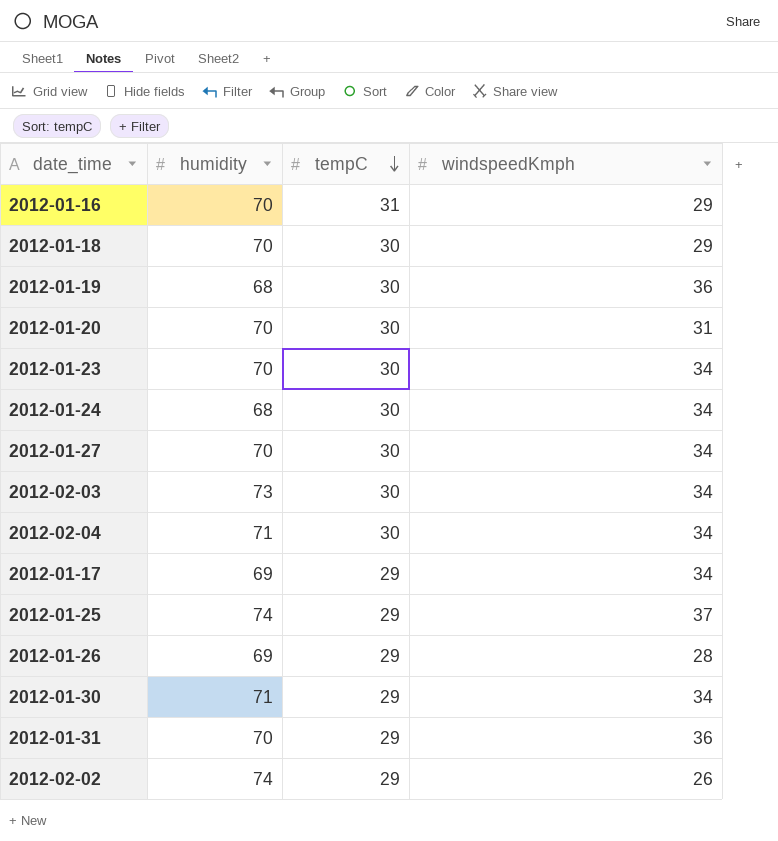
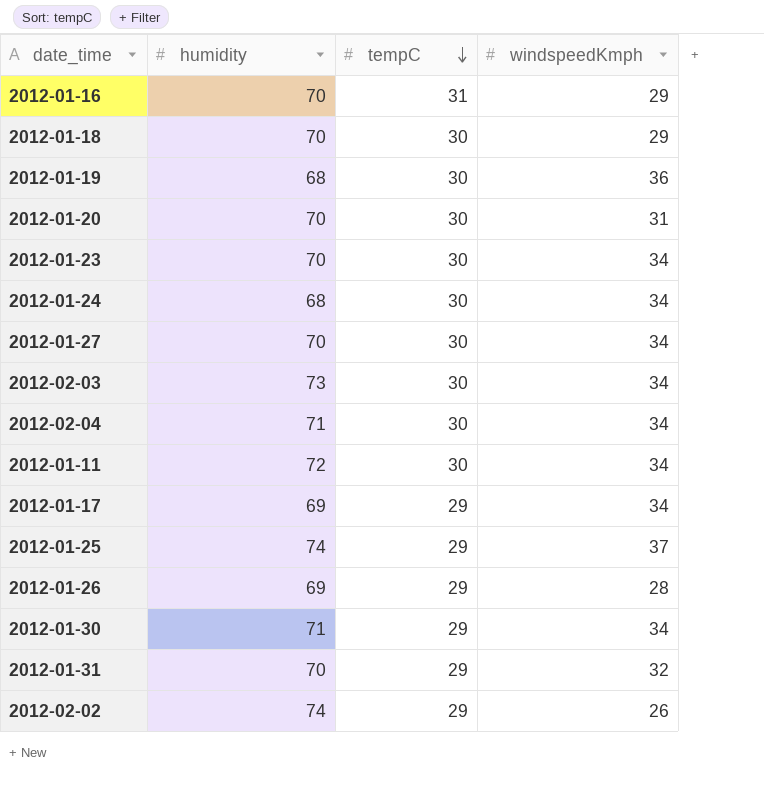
row 2012-01-11: none -> 72 | 30 | 34
2012-01-31 | windspeedKmph: 36 -> 32

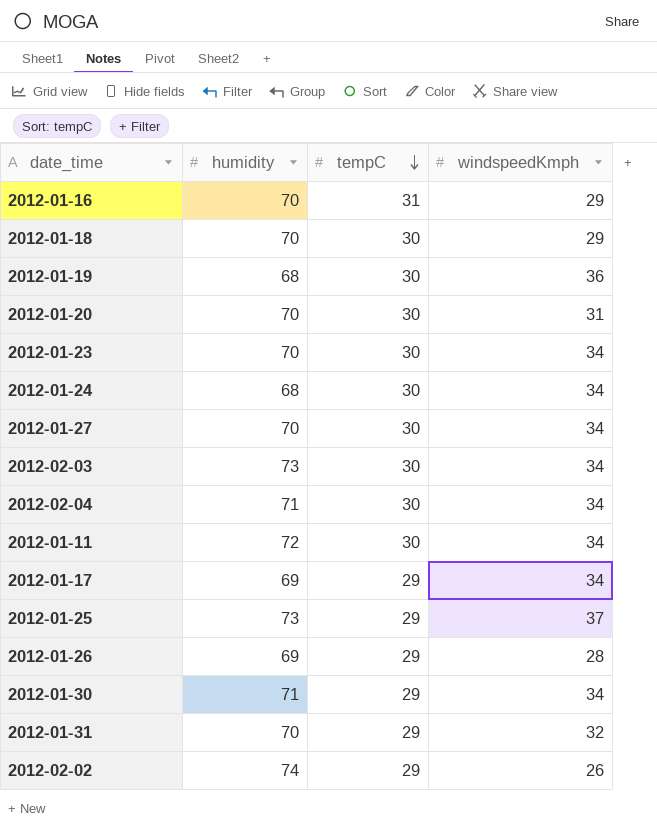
2012-01-25 | humidity: 74 -> 73

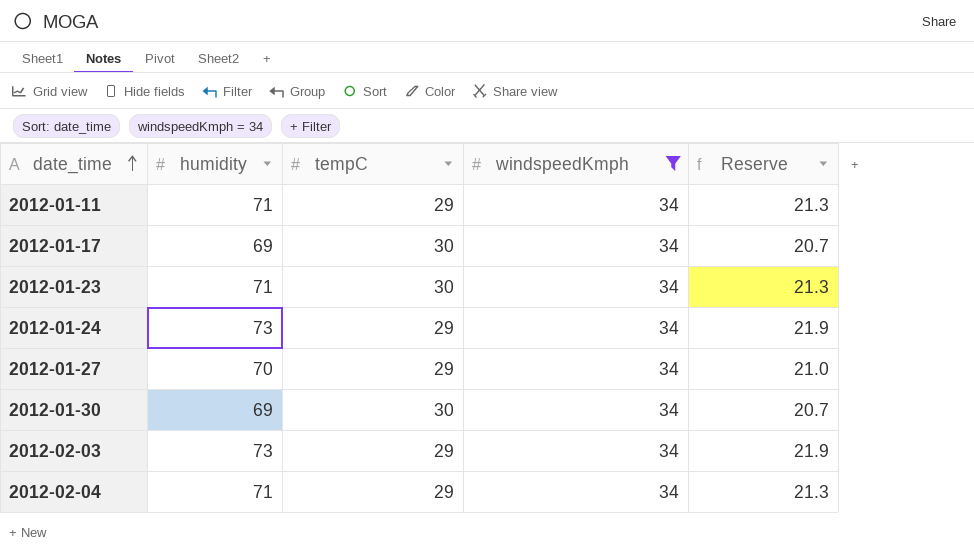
filter: none -> windspeedKmph = 34
row order: tempC descending -> date_time ascending
column Reserve | formula: none -> [humidity] * 0.3
2012-01-11 | humidity: 72 -> 71
2012-01-11 | tempC: 30 -> 29
2012-01-17 | tempC: 29 -> 30
2012-01-23 | humidity: 70 -> 71
2012-01-24 | humidity: 68 -> 73
2012-01-24 | tempC: 30 -> 29
2012-01-27 | tempC: 30 -> 29
2012-01-30 | humidity: 71 -> 69
2012-01-30 | tempC: 29 -> 30
2012-02-03 | tempC: 30 -> 29
2012-02-04 | tempC: 30 -> 29

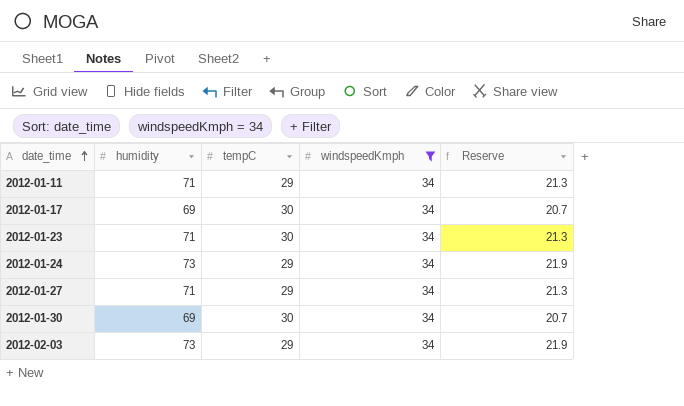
row 2012-02-04: 71 | 29 | 34 | 21.3 -> none
2012-01-27 | humidity: 70 -> 71
2012-01-27 | Reserve: 21.0 -> 21.3

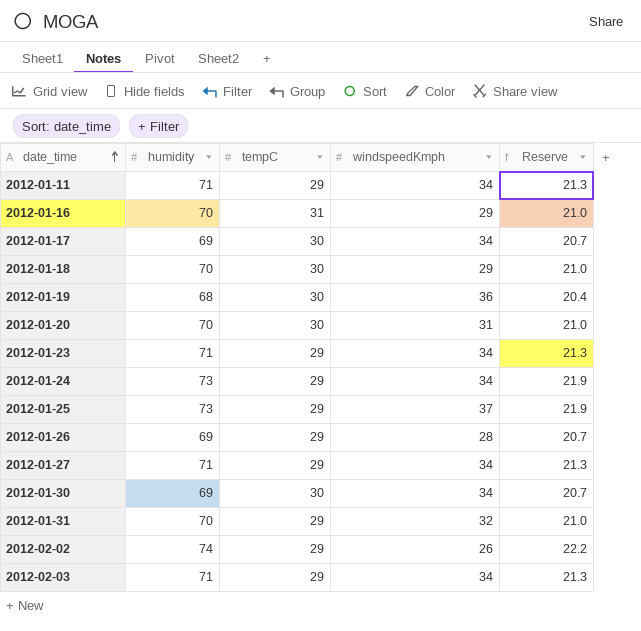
filter: windspeedKmph = 34 -> none
2012-01-23 | tempC: 30 -> 29
2012-02-03 | humidity: 73 -> 71
2012-02-03 | Reserve: 21.9 -> 21.3

